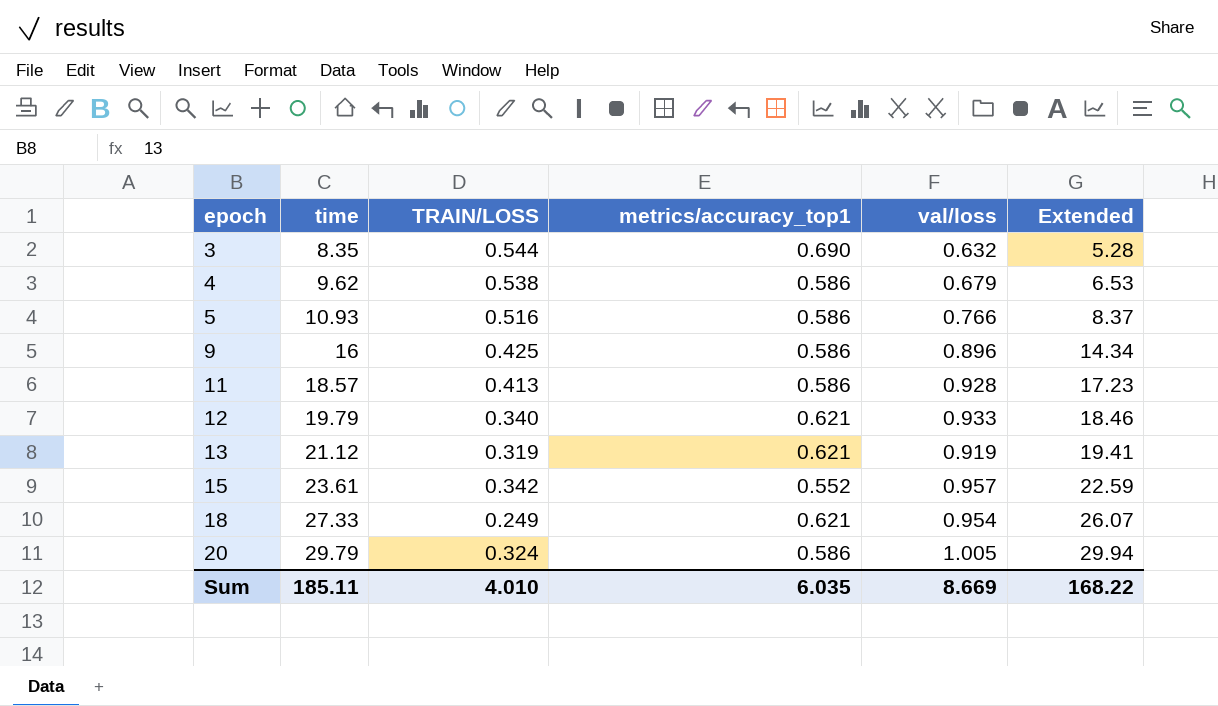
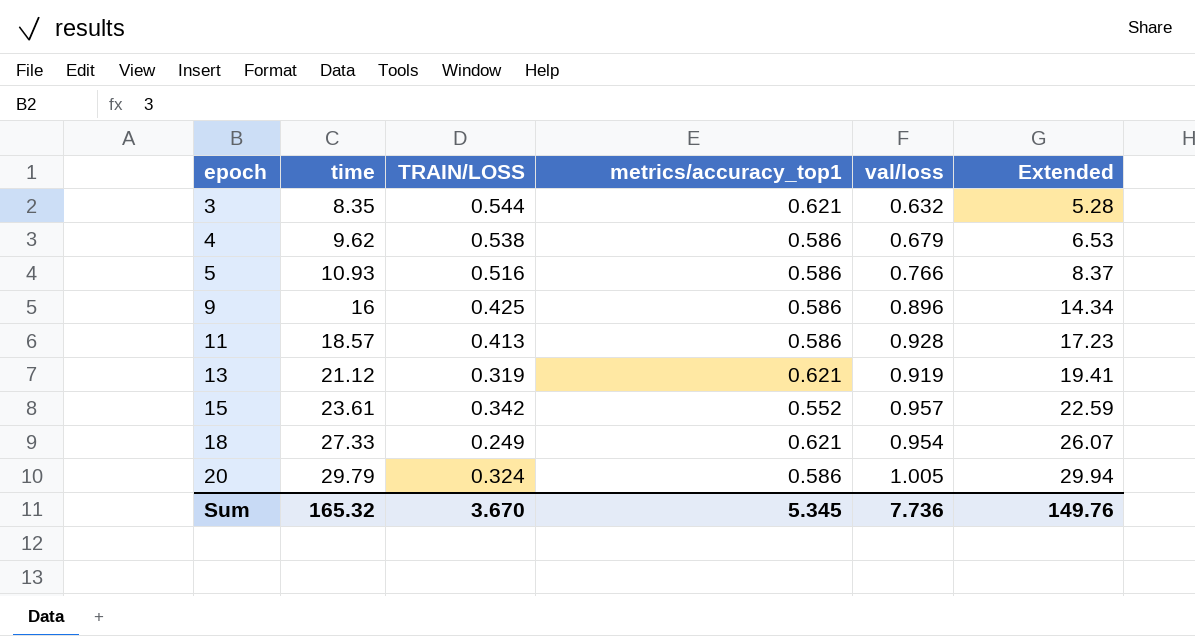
row 12: 19.79 | 0.340 | 0.621 | 0.933 | 18.46 -> none
3 | metrics/accuracy_top1: 0.690 -> 0.621
Sum | time: 185.11 -> 165.32
Sum | TRAIN/LOSS: 4.010 -> 3.670
Sum | metrics/accuracy_top1: 6.035 -> 5.345
Sum | val/loss: 8.669 -> 7.736
Sum | Extended: 168.22 -> 149.76

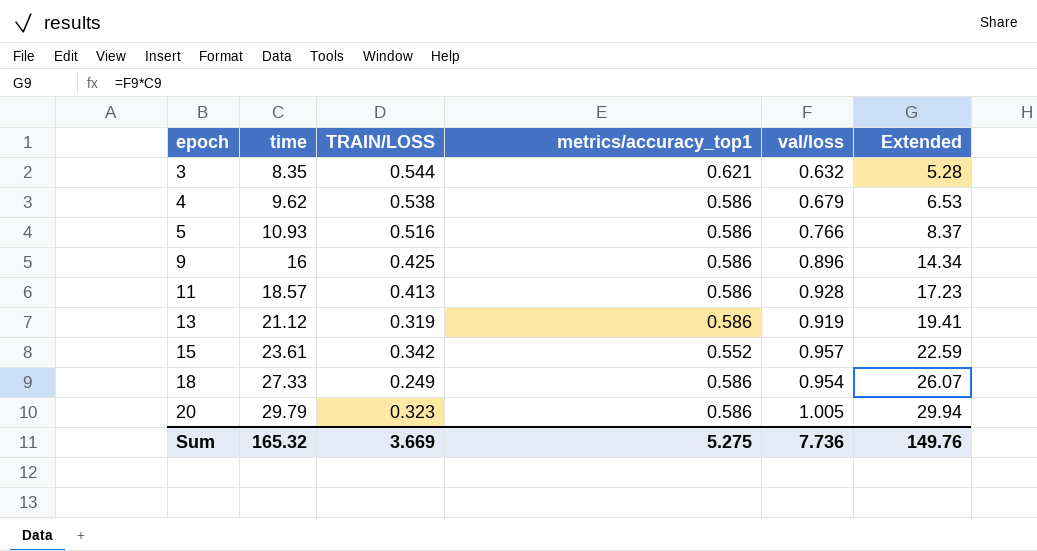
13 | metrics/accuracy_top1: 0.621 -> 0.586
18 | metrics/accuracy_top1: 0.621 -> 0.586
20 | TRAIN/LOSS: 0.324 -> 0.323
Sum | TRAIN/LOSS: 3.670 -> 3.669
Sum | metrics/accuracy_top1: 5.345 -> 5.275

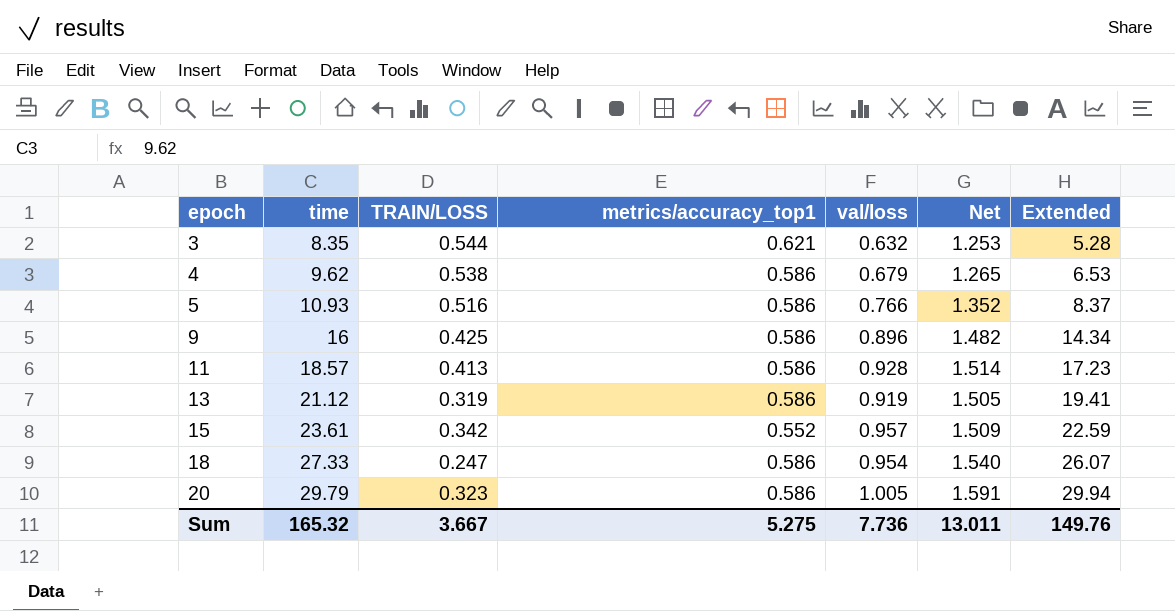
column Net | formula: none -> [metrics/accuracy_top1] + [val/loss]
18 | TRAIN/LOSS: 0.249 -> 0.247
Sum | TRAIN/LOSS: 3.669 -> 3.667

